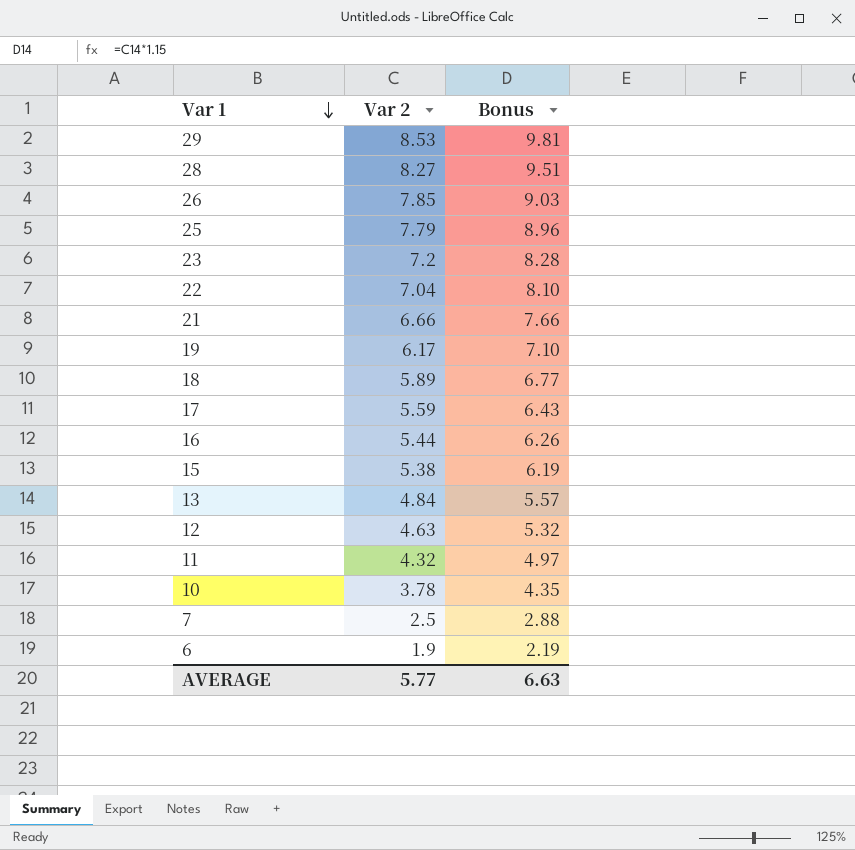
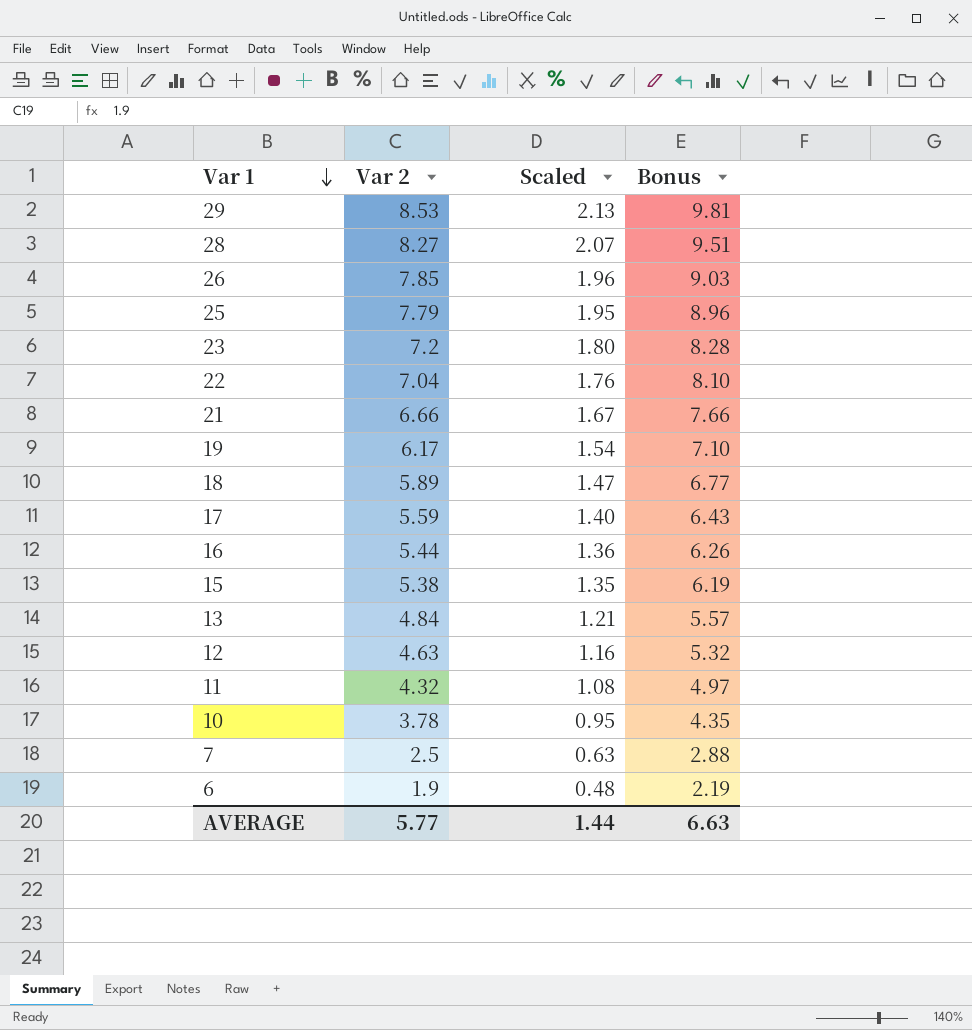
column Scaled | formula: none -> [Var 2] * 0.25

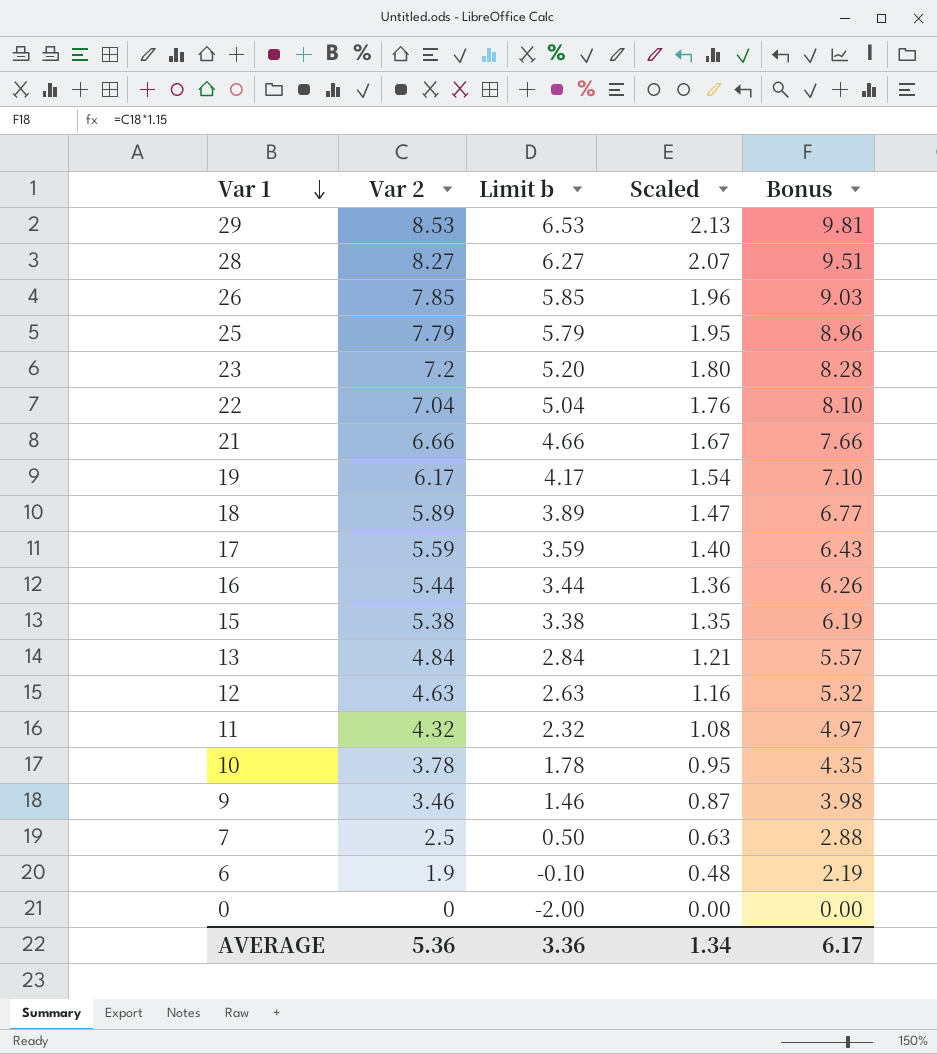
column Limit b | formula: none -> [Var 2] - 2
row 9: none -> 3.46 | 1.46 | 0.87 | 3.98
row 0: none -> 0 | -2.00 | 0.00 | 0.00
AVERAGE | Var 2: 5.77 -> 5.36
AVERAGE | Scaled: 1.44 -> 1.34
AVERAGE | Bonus: 6.63 -> 6.17

